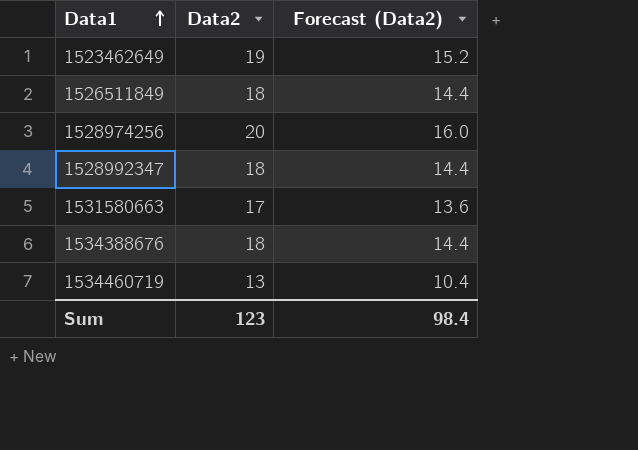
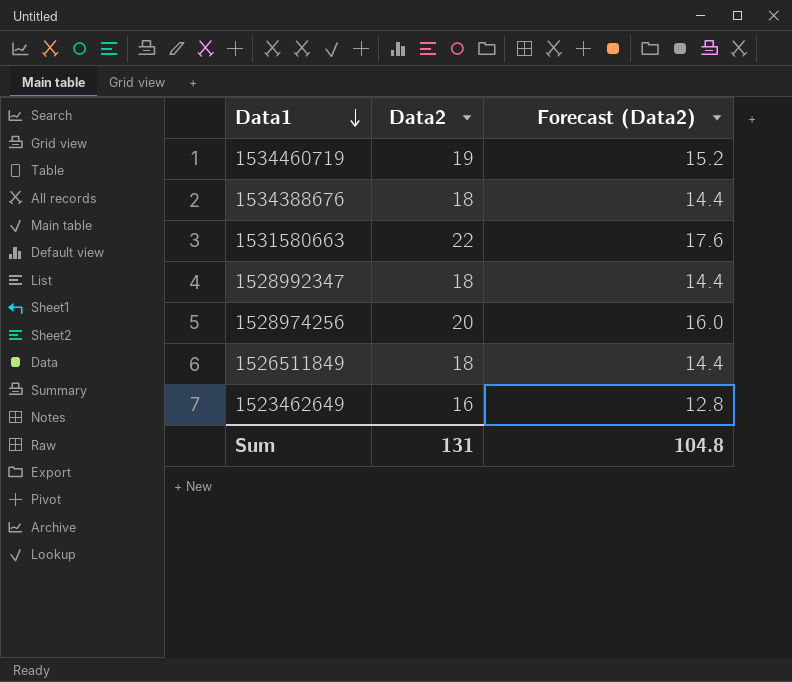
row order: Data1 ascending -> Data1 descending
1534460719 | Data2: 13 -> 19
1534460719 | Forecast (Data2): 10.4 -> 15.2
1531580663 | Data2: 17 -> 22
1531580663 | Forecast (Data2): 13.6 -> 17.6
1523462649 | Data2: 19 -> 16
1523462649 | Forecast (Data2): 15.2 -> 12.8
Sum | Data2: 123 -> 131
Sum | Forecast (Data2): 98.4 -> 104.8

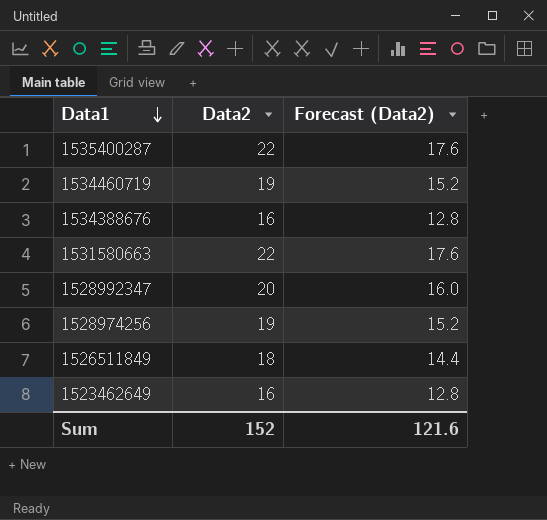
row 1535400287: none -> 22 | 17.6
1534388676 | Data2: 18 -> 16
1534388676 | Forecast (Data2): 14.4 -> 12.8
1528992347 | Data2: 18 -> 20
1528992347 | Forecast (Data2): 14.4 -> 16.0
1528974256 | Data2: 20 -> 19
1528974256 | Forecast (Data2): 16.0 -> 15.2
Sum | Data2: 131 -> 152
Sum | Forecast (Data2): 104.8 -> 121.6

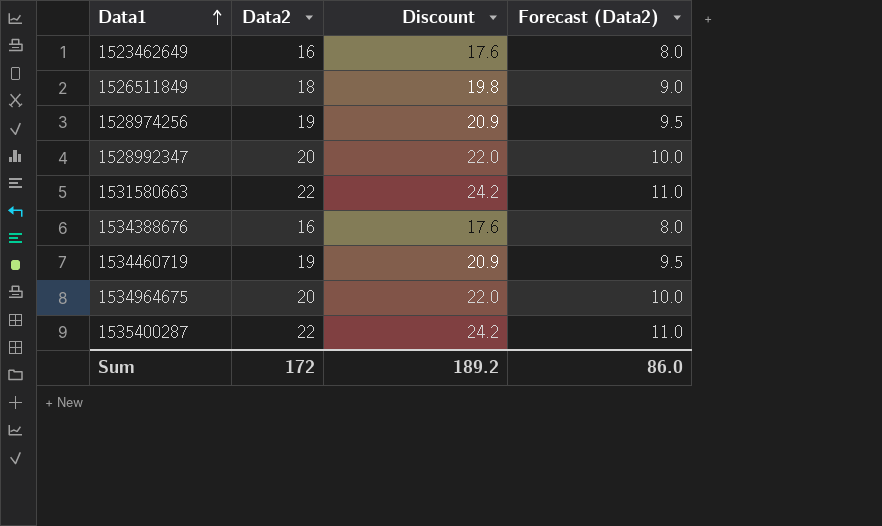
row order: Data1 descending -> Data1 ascending
column Discount | formula: none -> [Data2] * 1.1
column Forecast (Data2) | formula: [Data2] * 0.8 -> [Data2] * 0.5
row 1534964675: none -> 20 | 22.0 | 10.0
Sum | Data2: 152 -> 172
Sum | Forecast (Data2): 121.6 -> 86.0

